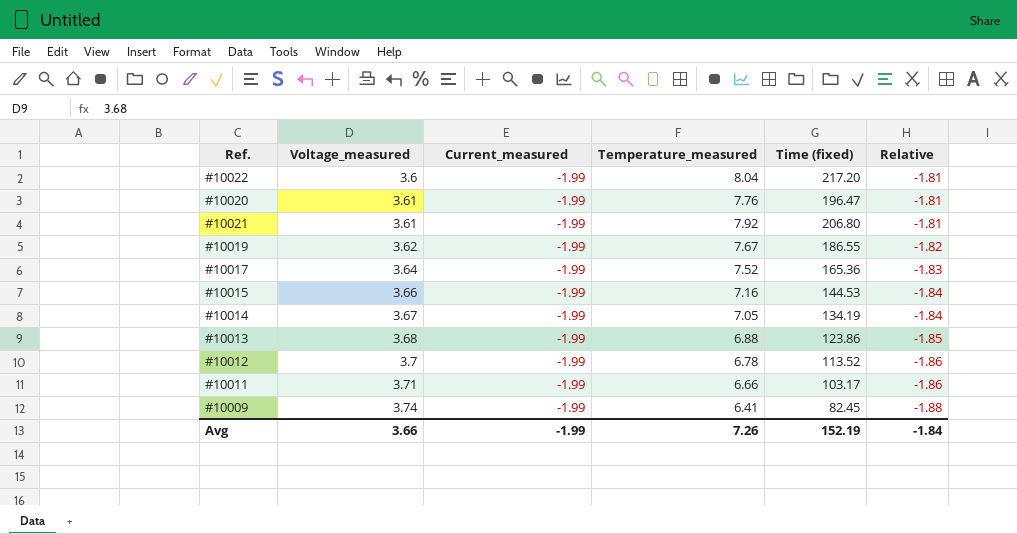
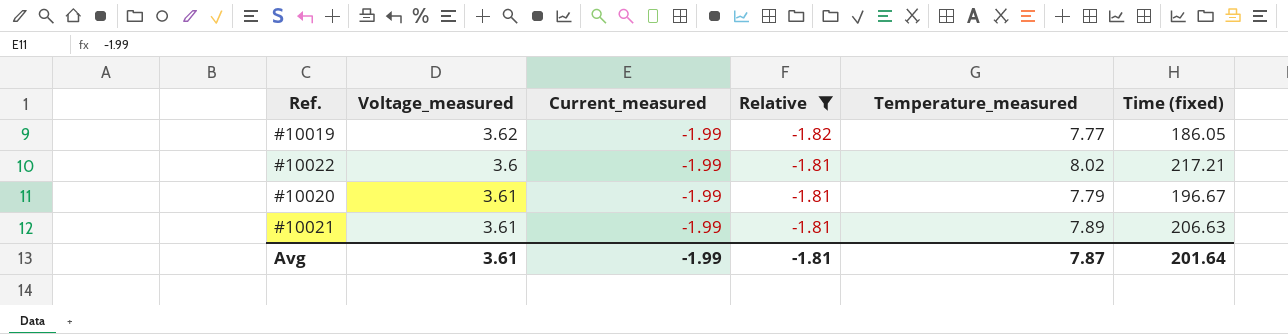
filter: none -> Relative >= -1.82
row order: Voltage_measured ascending -> Relative ascending
column Relative | position: 6 -> 4
#10019 | Temperature_measured: 7.67 -> 7.77
#10019 | Time (fixed): 186.55 -> 186.05
#10022 | Temperature_measured: 8.04 -> 8.02
#10022 | Time (fixed): 217.20 -> 217.21
#10020 | Temperature_measured: 7.76 -> 7.79
#10020 | Time (fixed): 196.47 -> 196.67
#10021 | Temperature_measured: 7.92 -> 7.89
#10021 | Time (fixed): 206.80 -> 206.63
Avg | Voltage_measured: 3.66 -> 3.61
Avg | Relative: -1.84 -> -1.81
Avg | Temperature_measured: 7.26 -> 7.87
Avg | Time (fixed): 152.19 -> 201.64

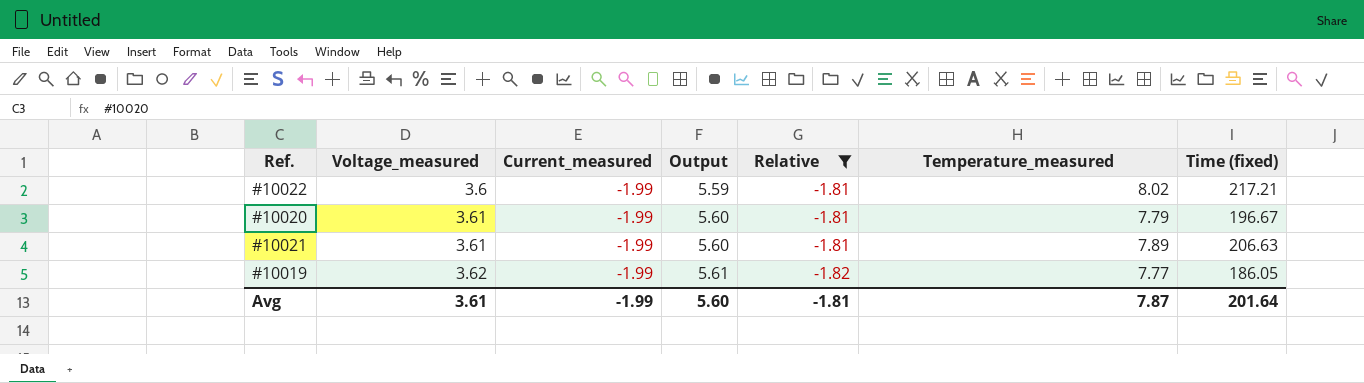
row order: Relative ascending -> Voltage_measured ascending
column Output | formula: none -> [Voltage_measured] - [Current_measured]

